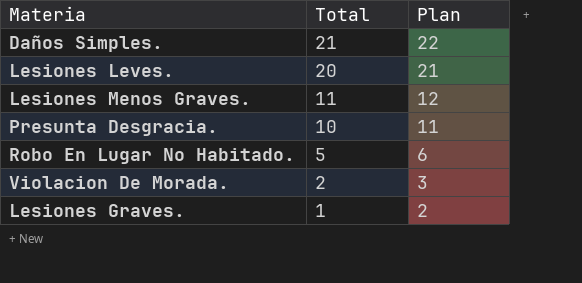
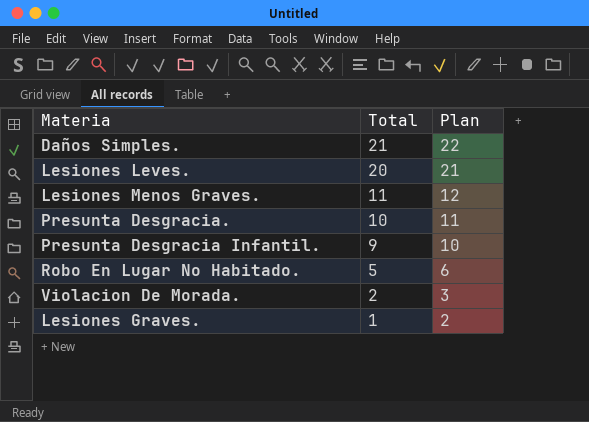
row Presunta Desgracia Infantil.: none -> 9 | 10

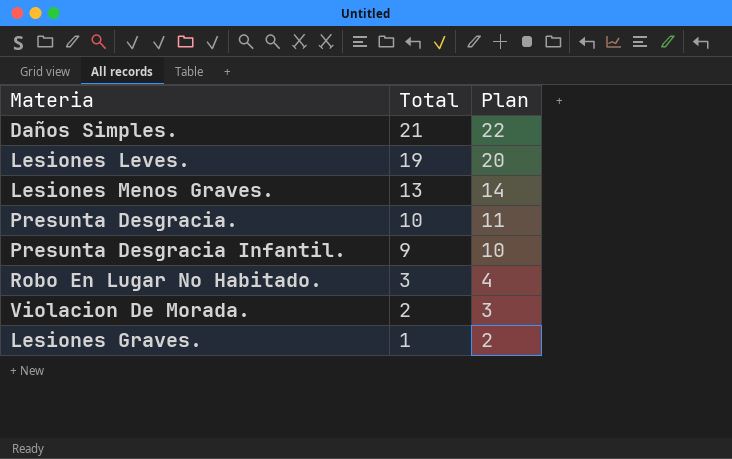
Lesiones Leves. | Total: 20 -> 19
Lesiones Leves. | Plan: 21 -> 20
Lesiones Menos Graves. | Total: 11 -> 13
Lesiones Menos Graves. | Plan: 12 -> 14
Robo En Lugar No Habitado. | Total: 5 -> 3
Robo En Lugar No Habitado. | Plan: 6 -> 4

